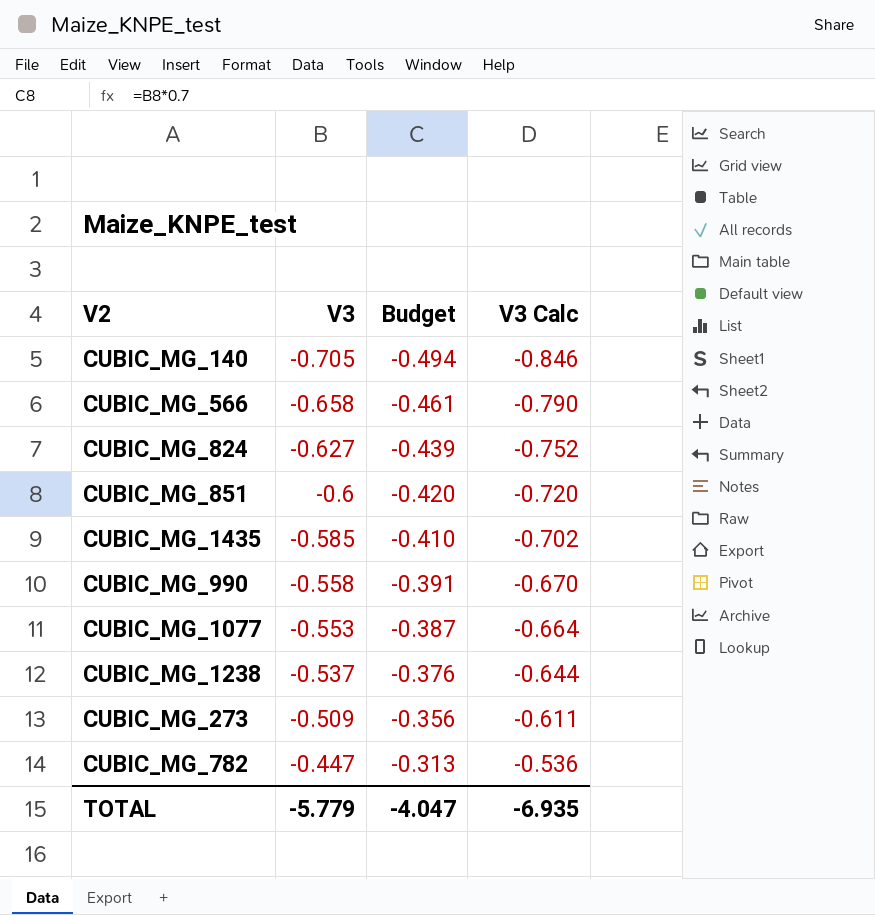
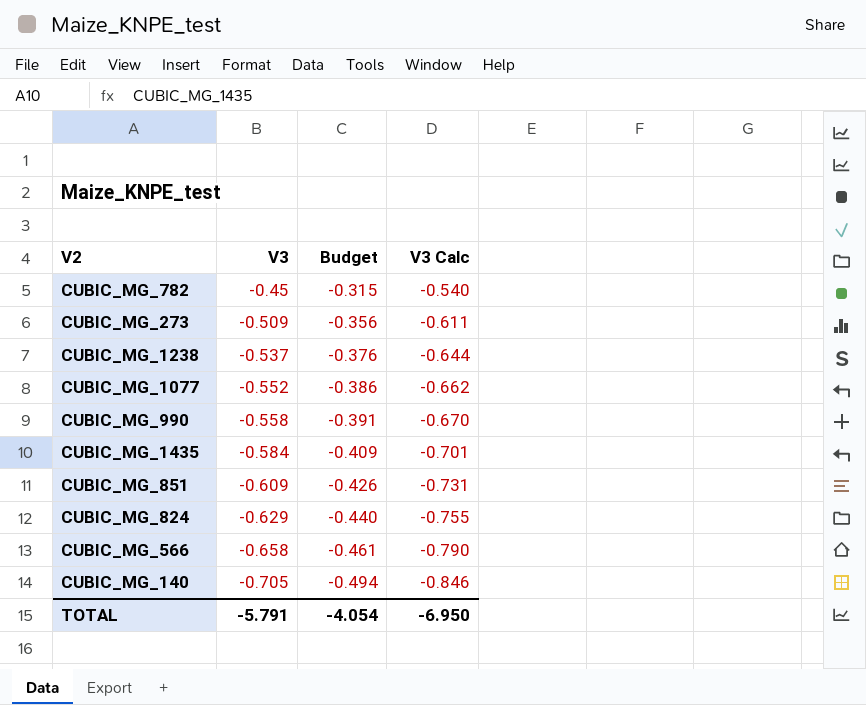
row order: V3 ascending -> V3 descending
CUBIC_MG_782 | V3: -0.447 -> -0.45
CUBIC_MG_782 | Budget: -0.313 -> -0.315
CUBIC_MG_782 | V3 Calc: -0.536 -> -0.540
CUBIC_MG_1077 | V3: -0.553 -> -0.552
CUBIC_MG_1077 | Budget: -0.387 -> -0.386
CUBIC_MG_1077 | V3 Calc: -0.664 -> -0.662
CUBIC_MG_1435 | V3: -0.585 -> -0.584
CUBIC_MG_1435 | Budget: -0.410 -> -0.409
CUBIC_MG_1435 | V3 Calc: -0.702 -> -0.701
CUBIC_MG_851 | V3: -0.6 -> -0.609
CUBIC_MG_851 | Budget: -0.420 -> -0.426
CUBIC_MG_851 | V3 Calc: -0.720 -> -0.731
CUBIC_MG_824 | V3: -0.627 -> -0.629
CUBIC_MG_824 | Budget: -0.439 -> -0.440
CUBIC_MG_824 | V3 Calc: -0.752 -> -0.755
TOTAL | V3: -5.779 -> -5.791
TOTAL | Budget: -4.047 -> -4.054
TOTAL | V3 Calc: -6.935 -> -6.950

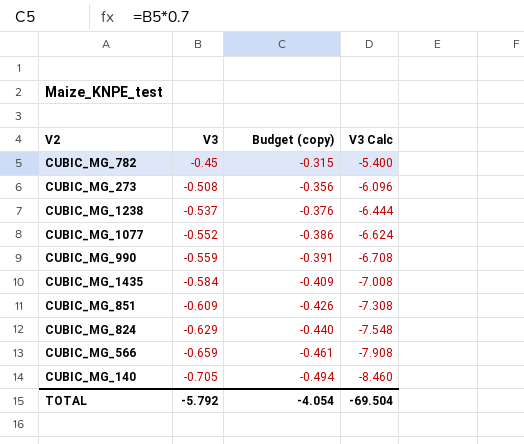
column name: Budget -> Budget (copy)
column V3 Calc | formula: [V3] * 1.2 -> [V3] * 12
CUBIC_MG_273 | V3: -0.509 -> -0.508
CUBIC_MG_990 | V3: -0.558 -> -0.559
CUBIC_MG_566 | V3: -0.658 -> -0.659
TOTAL | V3: -5.791 -> -5.792
TOTAL | V3 Calc: -6.950 -> -69.504

